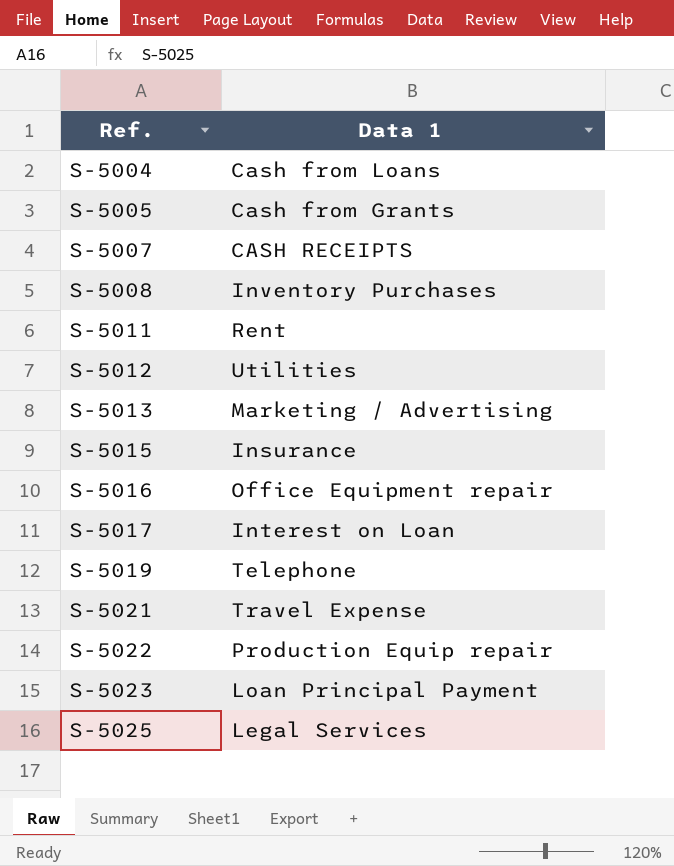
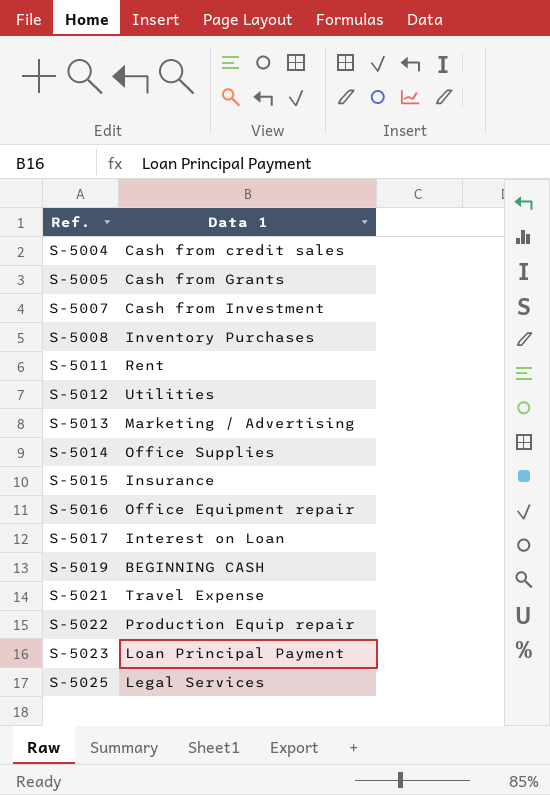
S-5004 | Data 1: Cash from Loans -> Cash from credit sales
S-5007 | Data 1: CASH RECEIPTS -> Cash from Investment
row S-5014: none -> Office Supplies
S-5019 | Data 1: Telephone -> BEGINNING CASH

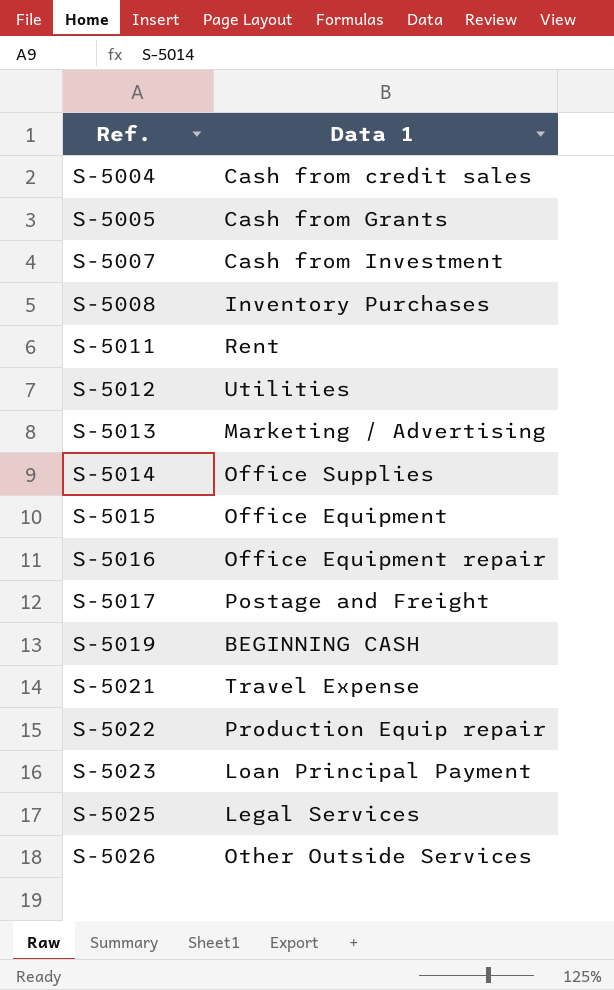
S-5015 | Data 1: Insurance -> Office Equipment
S-5017 | Data 1: Interest on Loan -> Postage and Freight
row S-5026: none -> Other Outside Services

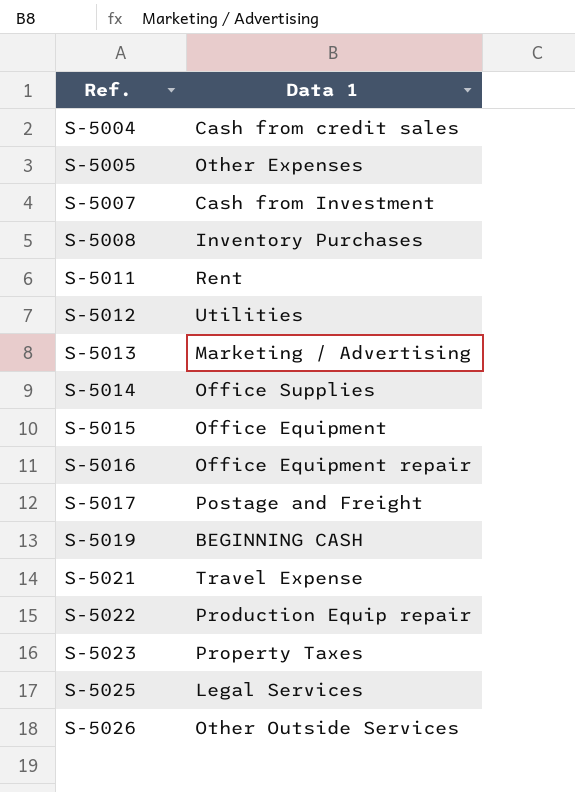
S-5005 | Data 1: Cash from Grants -> Other Expenses
S-5023 | Data 1: Loan Principal Payment -> Property Taxes

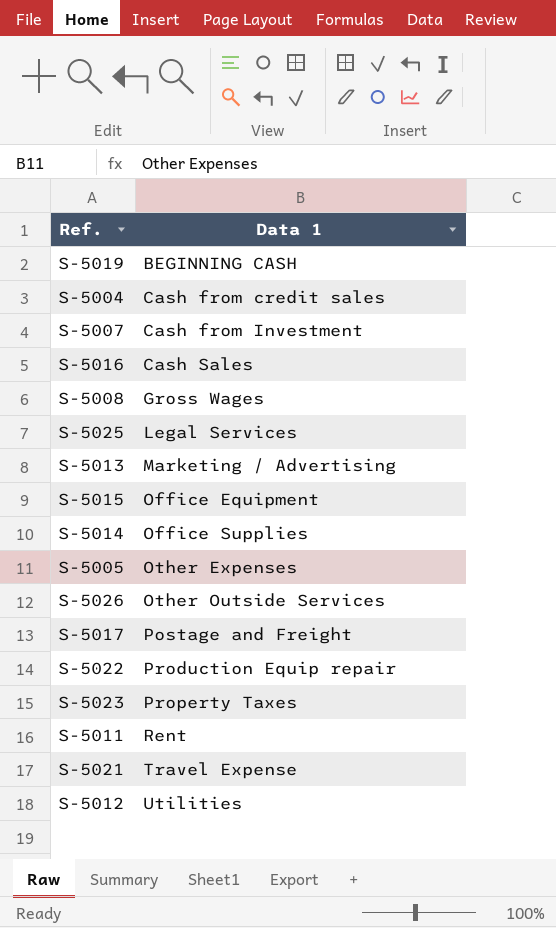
row order: Ref. ascending -> Data 1 ascending
S-5016 | Data 1: Office Equipment repair -> Cash Sales
S-5008 | Data 1: Inventory Purchases -> Gross Wages

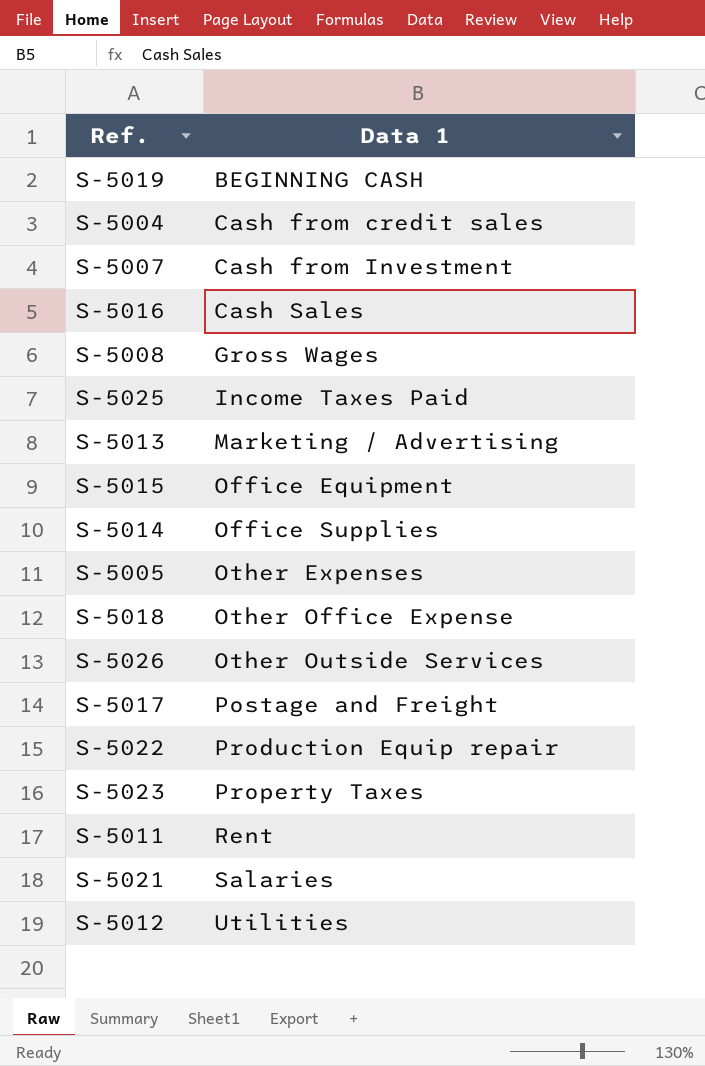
S-5025 | Data 1: Legal Services -> Income Taxes Paid
row S-5018: none -> Other Office Expense
S-5021 | Data 1: Travel Expense -> Salaries

